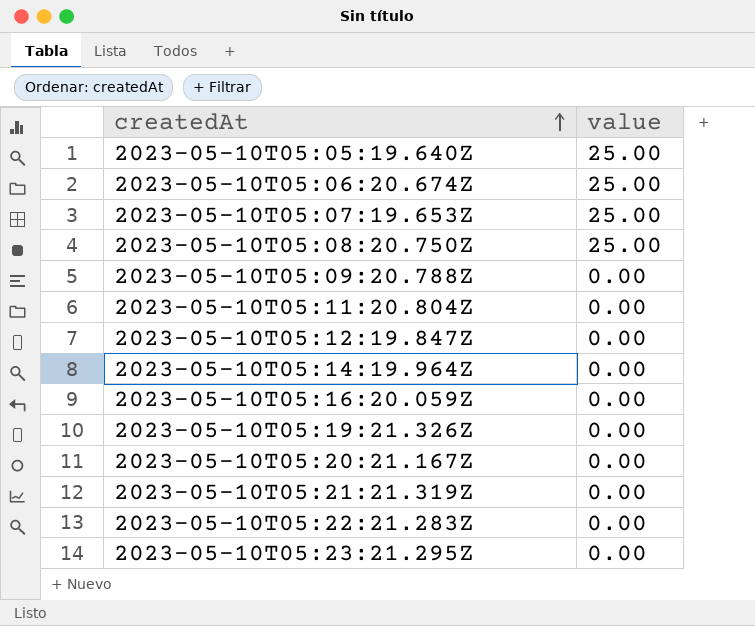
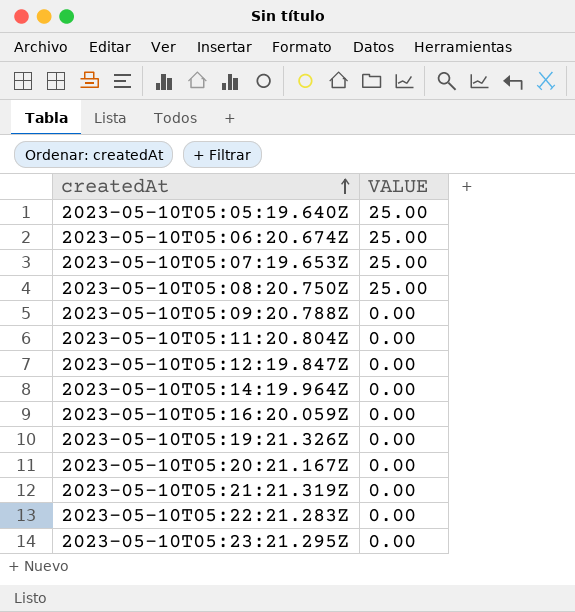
column name: value -> VALUE

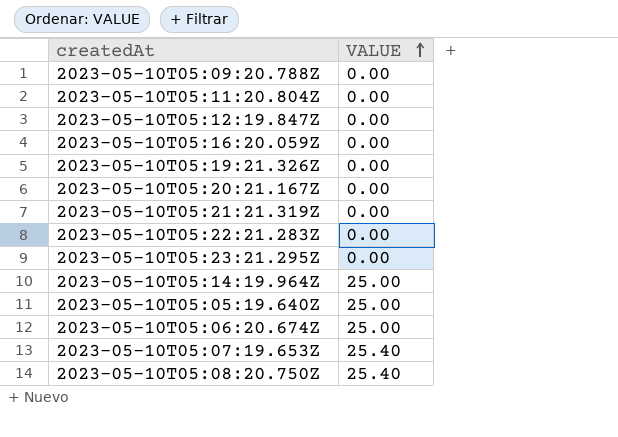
row order: createdAt ascending -> VALUE ascending
2023-05-10T05:14:19.964Z | VALUE: 0.00 -> 25.00
2023-05-10T05:07:19.653Z | VALUE: 25.00 -> 25.40
2023-05-10T05:08:20.750Z | VALUE: 25.00 -> 25.40

